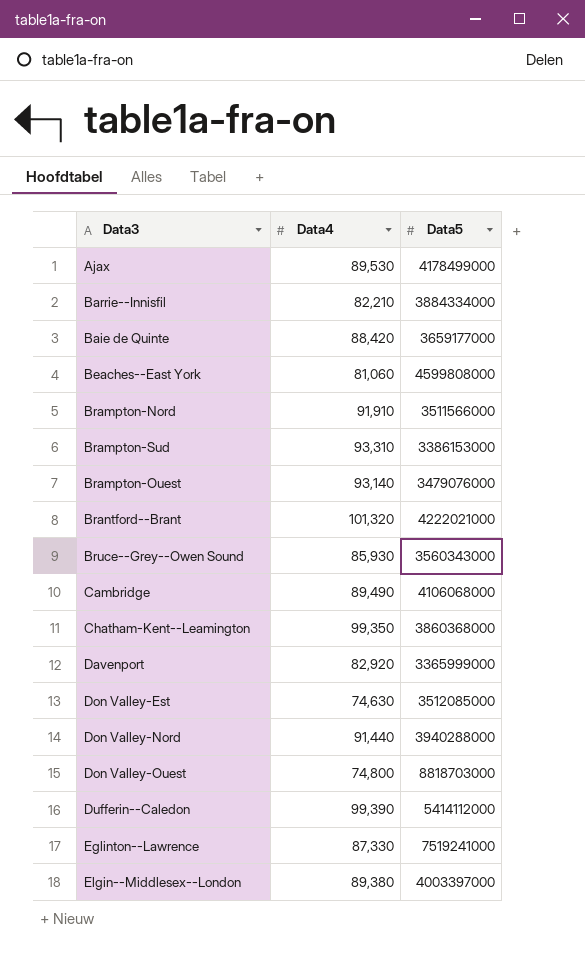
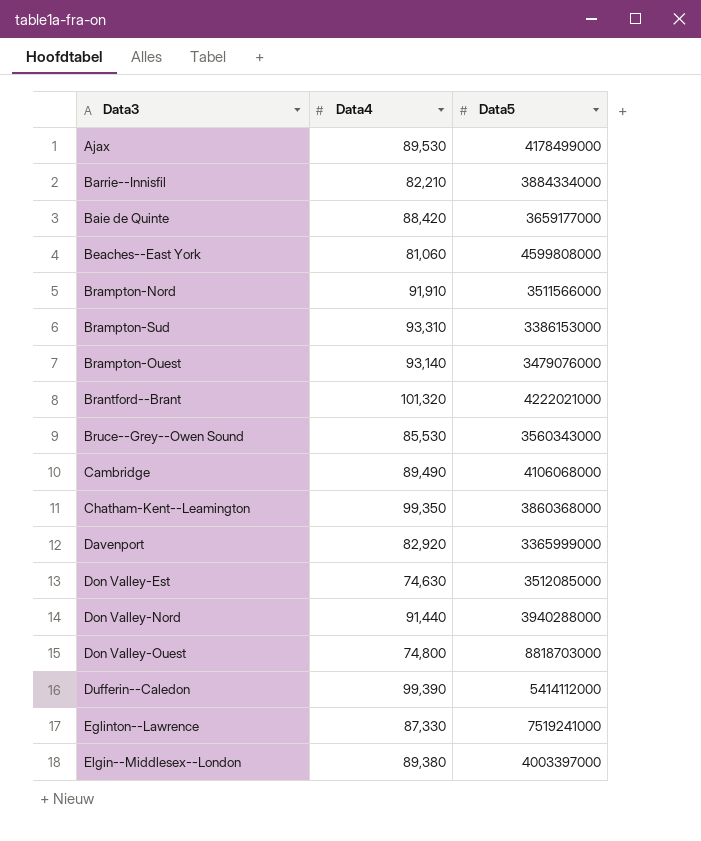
Bruce--Grey--Owen Sound | Data4: 85,930 -> 85,530

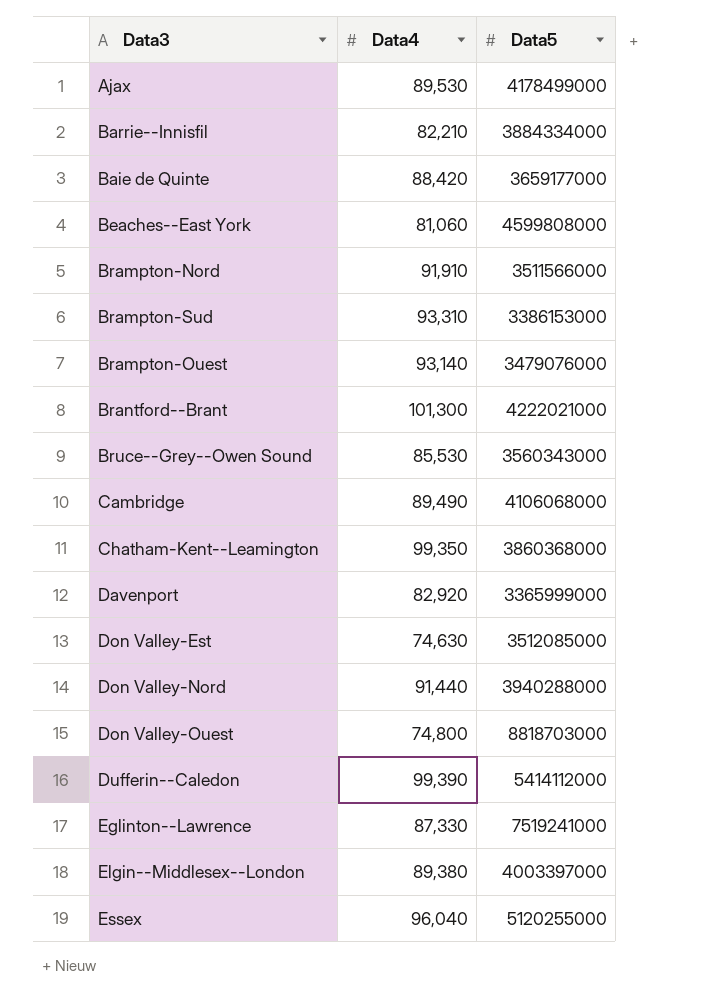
Brantford--Brant | Data4: 101,320 -> 101,300
row Essex: none -> 96,040 | 5120255000

